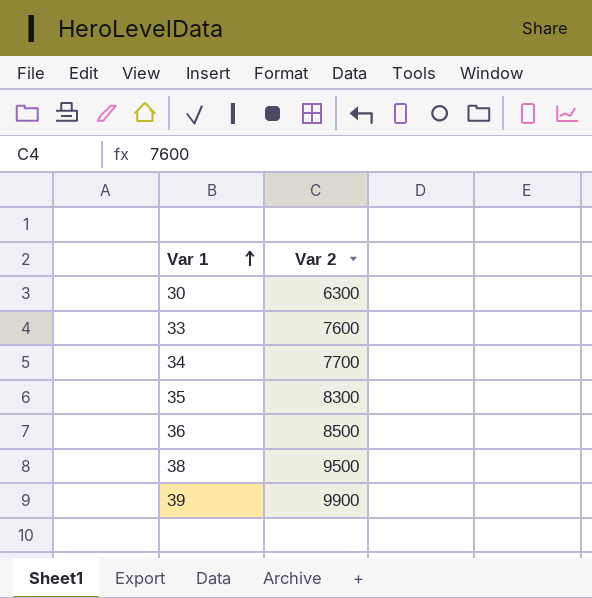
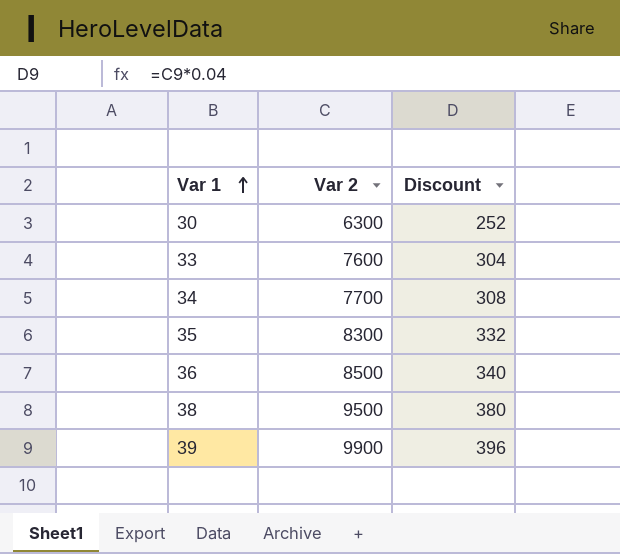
column Discount | formula: none -> [Var 2] * 0.04

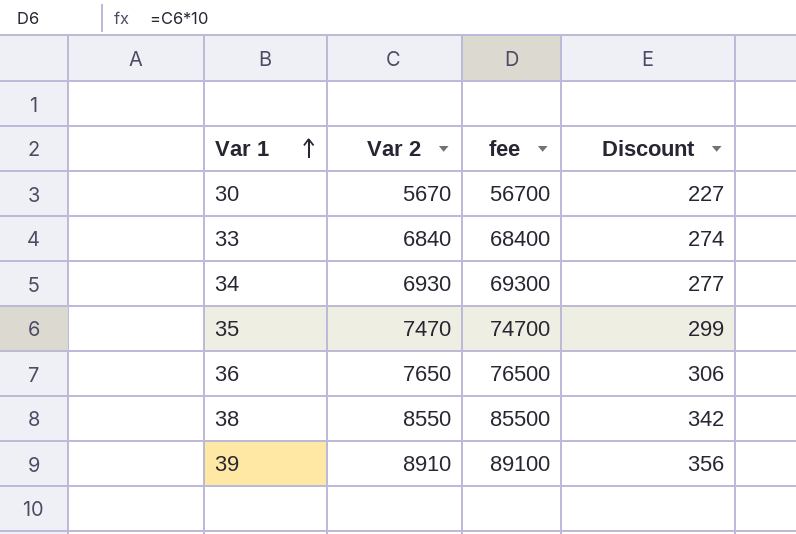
column fee | formula: none -> [Var 2] * 10
30 | Var 2: 6300 -> 5670
30 | Discount: 252 -> 227
33 | Var 2: 7600 -> 6840
33 | Discount: 304 -> 274
34 | Var 2: 7700 -> 6930
34 | Discount: 308 -> 277
35 | Var 2: 8300 -> 7470
35 | Discount: 332 -> 299
36 | Var 2: 8500 -> 7650
36 | Discount: 340 -> 306
38 | Var 2: 9500 -> 8550
38 | Discount: 380 -> 342
39 | Var 2: 9900 -> 8910
39 | Discount: 396 -> 356

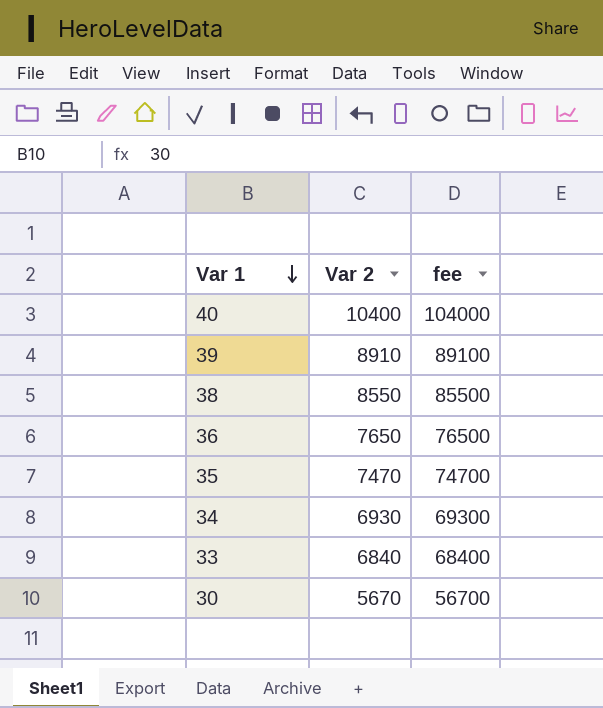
row order: Var 1 ascending -> Var 1 descending
column Discount | formula: [Var 2] * 0.04 -> none
row 40: none -> 10400 | 104000

